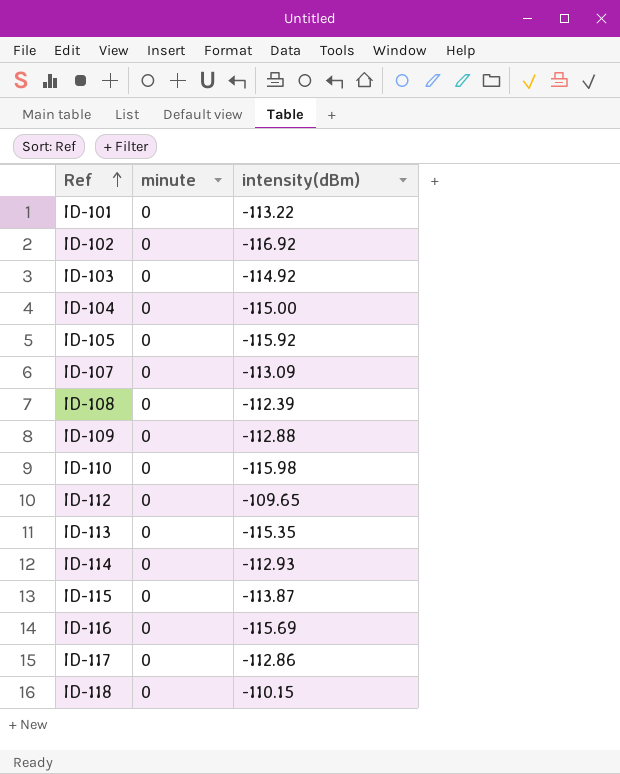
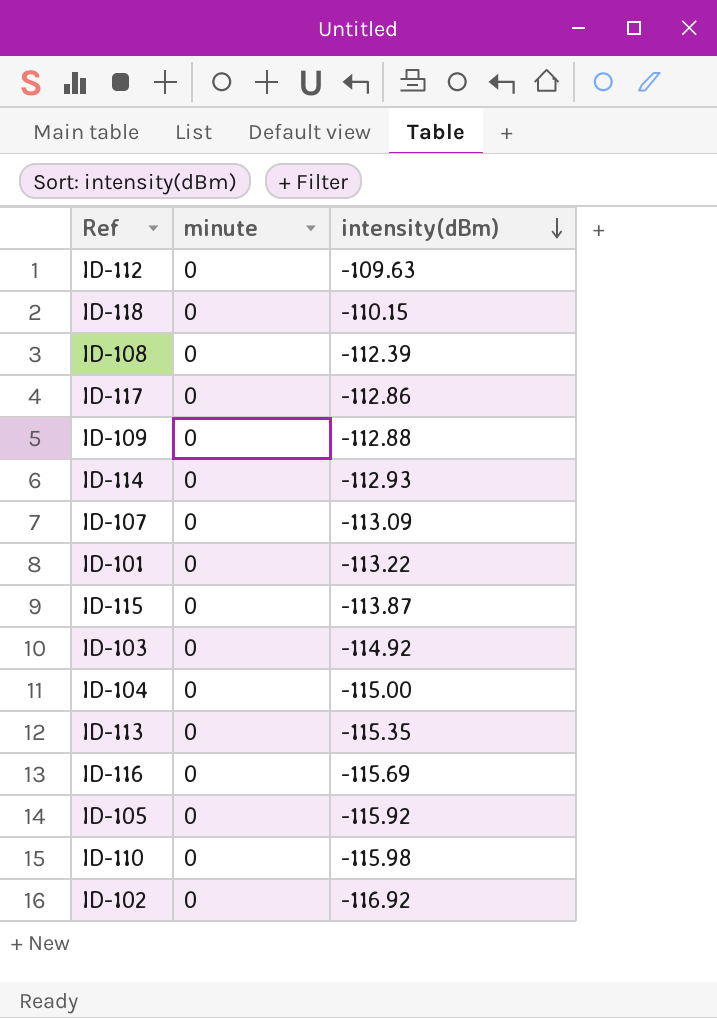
row order: Ref ascending -> intensity(dBm) descending
ID-112 | intensity(dBm): -109.65 -> -109.63

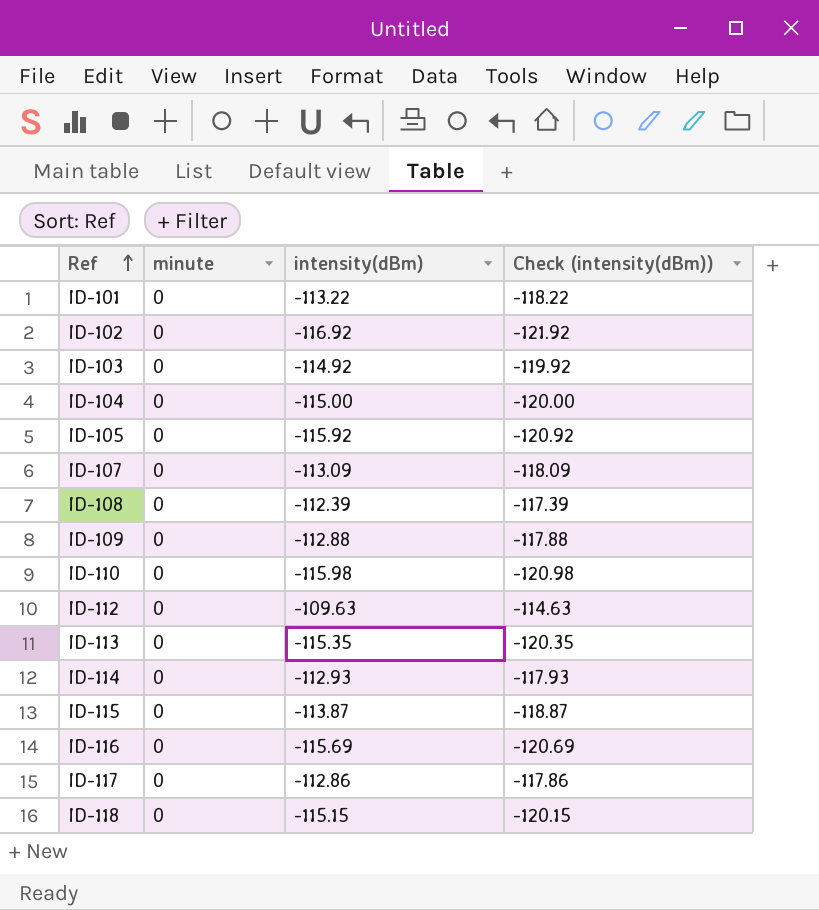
row order: intensity(dBm) descending -> Ref ascending
column Check (intensity(dBm)) | formula: none -> [intensity(dBm)] - 5
ID-118 | intensity(dBm): -110.15 -> -115.15

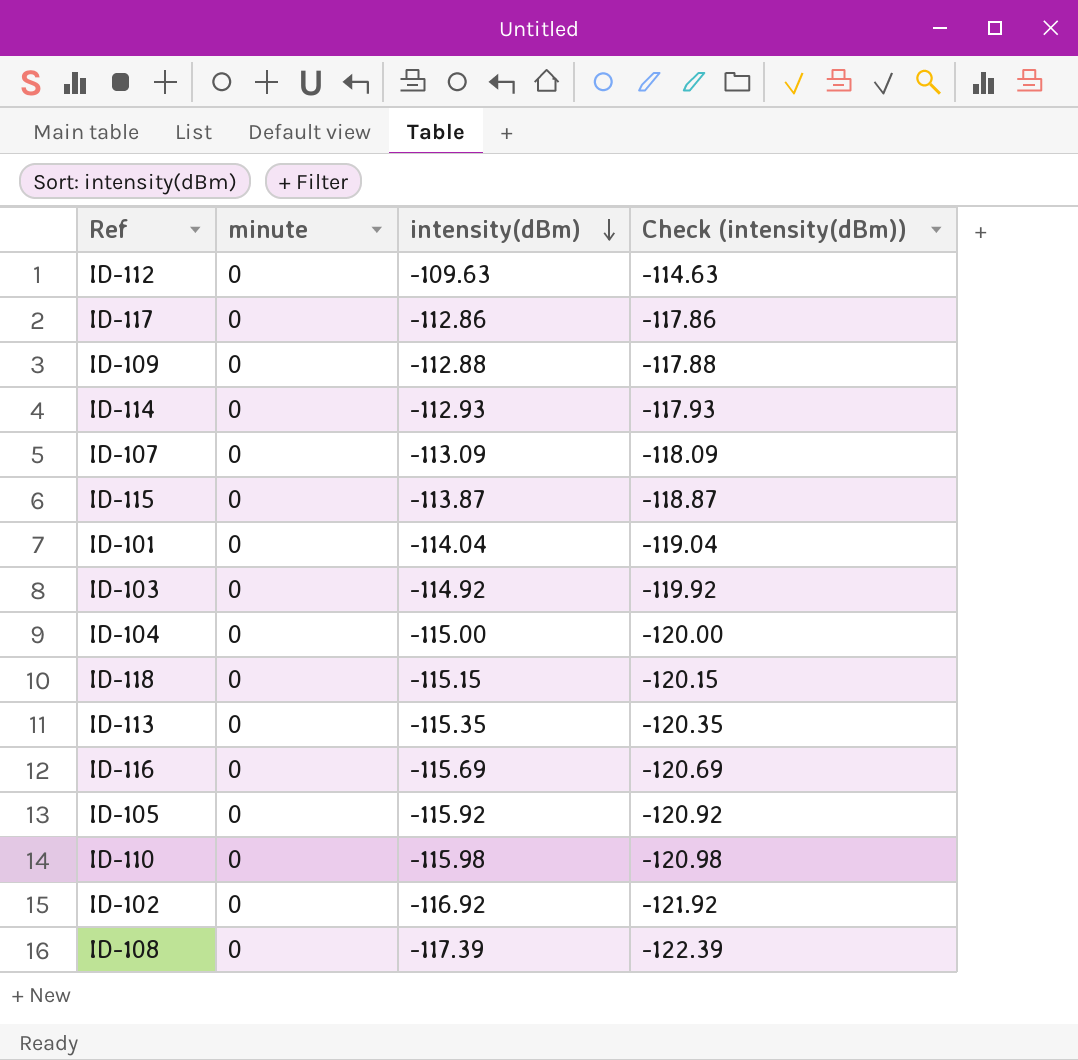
row order: Ref ascending -> intensity(dBm) descending
ID-101 | intensity(dBm): -113.22 -> -114.04
ID-101 | Check (intensity(dBm)): -118.22 -> -119.04
ID-108 | intensity(dBm): -112.39 -> -117.39
ID-108 | Check (intensity(dBm)): -117.39 -> -122.39

